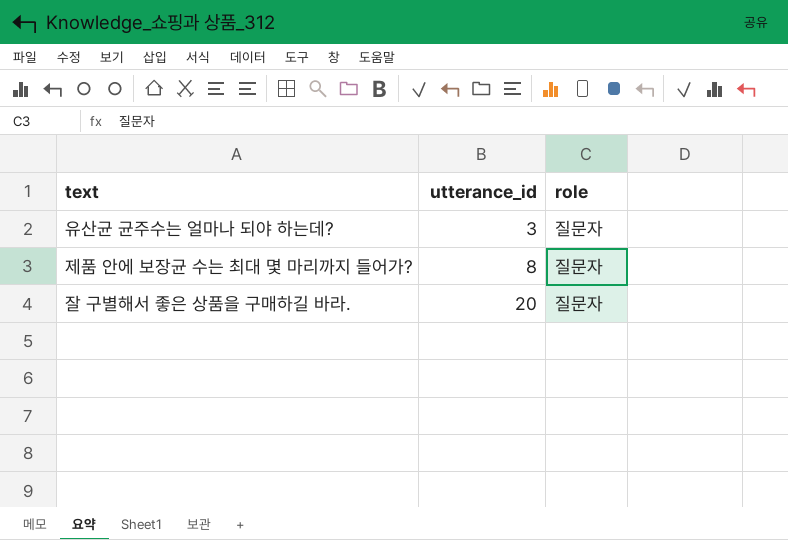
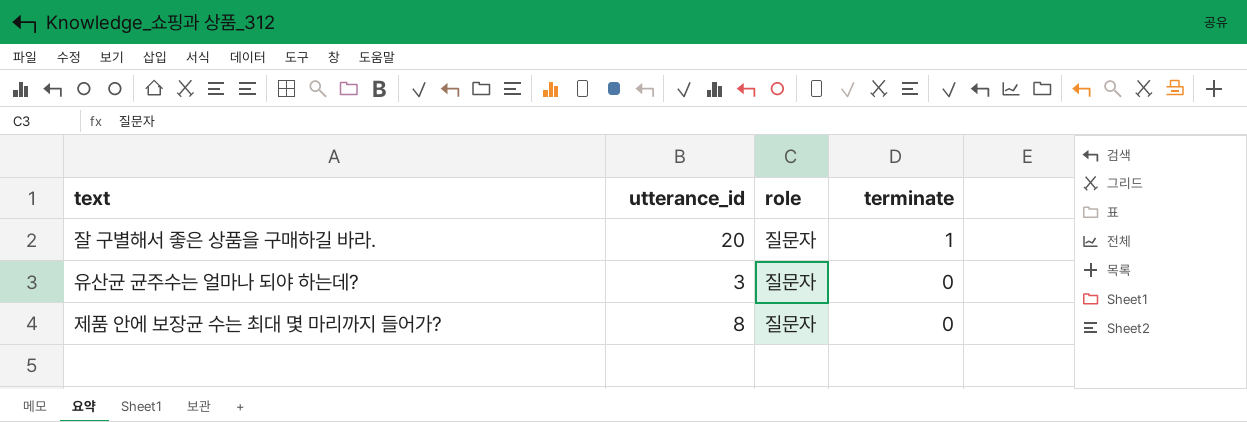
row order: utterance_id ascending -> terminate descending
column terminate | position: none -> 4

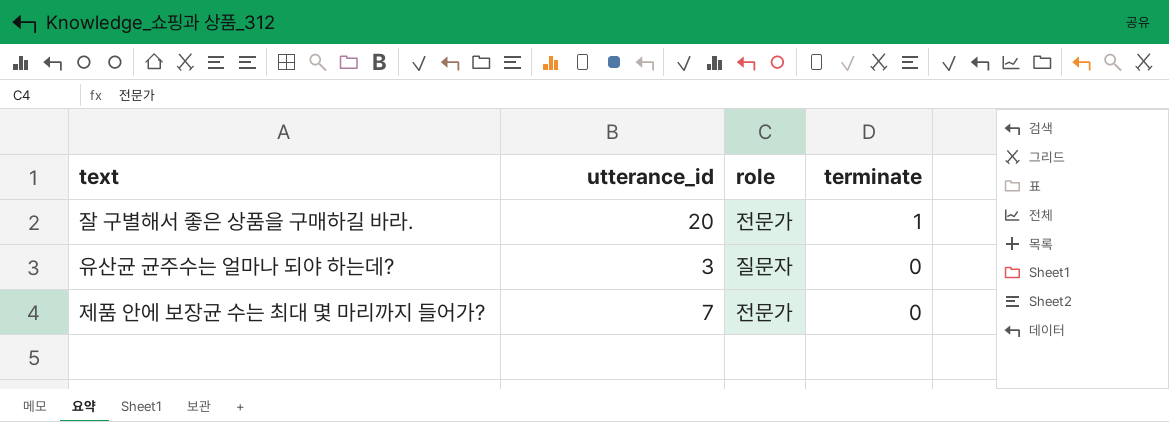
잘 구별해서 좋은 상품을 구매하길 바라. | role: 질문자 -> 전문가
제품 안에 보장균 수는 최대 몇 마리까지 들어가? | utterance_id: 8 -> 7
제품 안에 보장균 수는 최대 몇 마리까지 들어가? | role: 질문자 -> 전문가

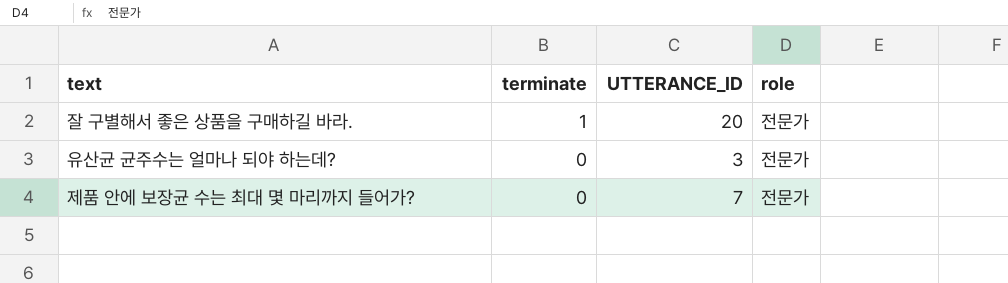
column terminate | position: 4 -> 2
column name: utterance_id -> UTTERANCE_ID
유산균 균주수는 얼마나 되야 하는데? | role: 질문자 -> 전문가

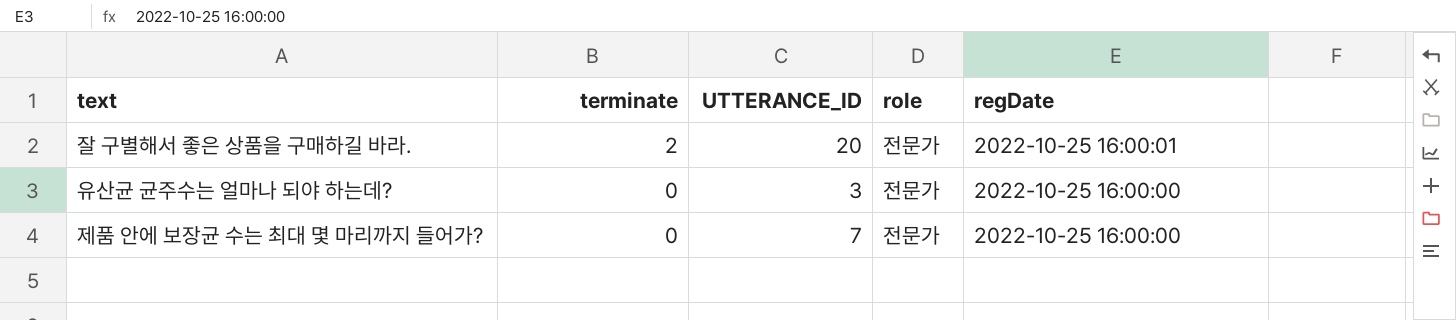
column regDate | position: none -> 5
잘 구별해서 좋은 상품을 구매하길 바라. | terminate: 1 -> 2

